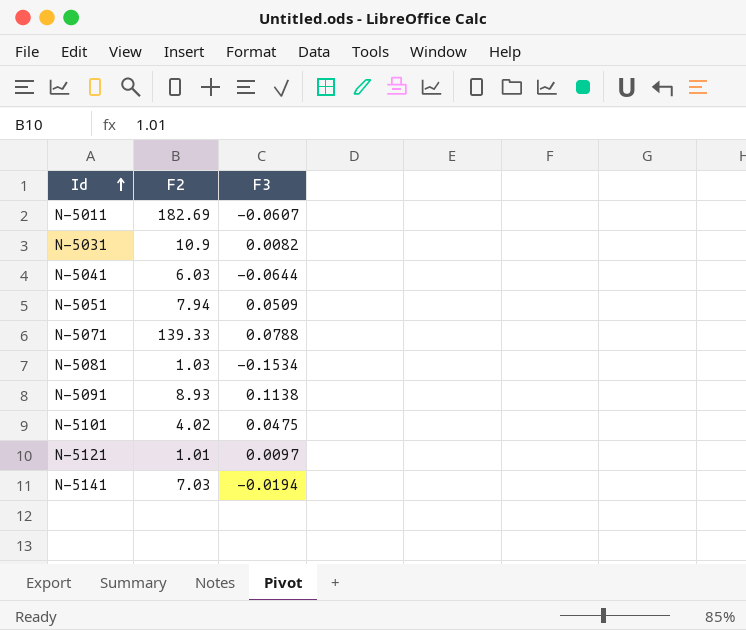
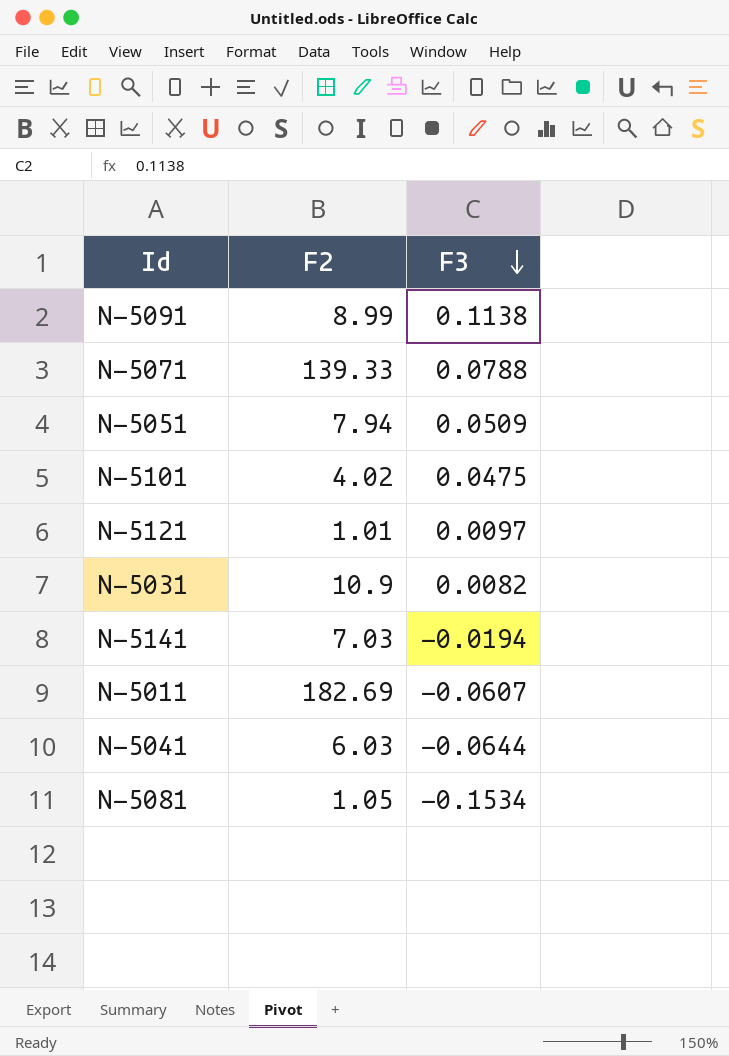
row order: Id ascending -> F3 descending
N-5091 | F2: 8.93 -> 8.99
N-5081 | F2: 1.03 -> 1.05

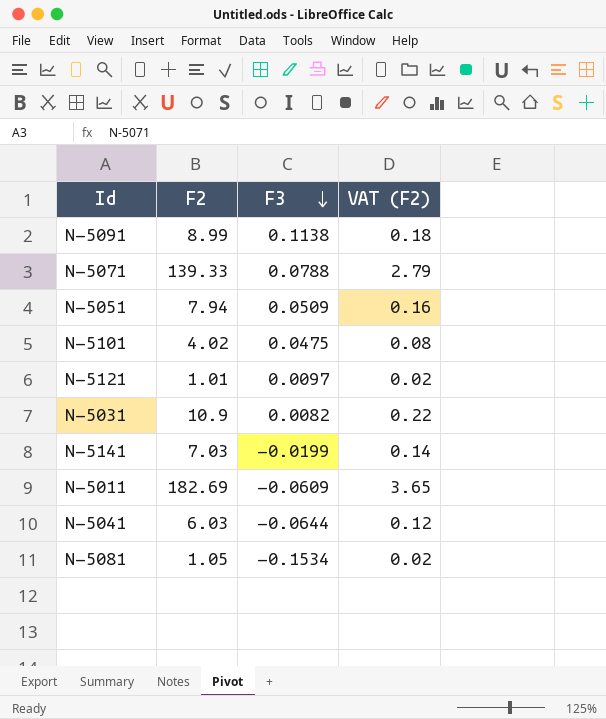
column VAT (F2) | formula: none -> [F2] * 0.02
N-5141 | F3: -0.0194 -> -0.0199
N-5011 | F3: -0.0607 -> -0.0609

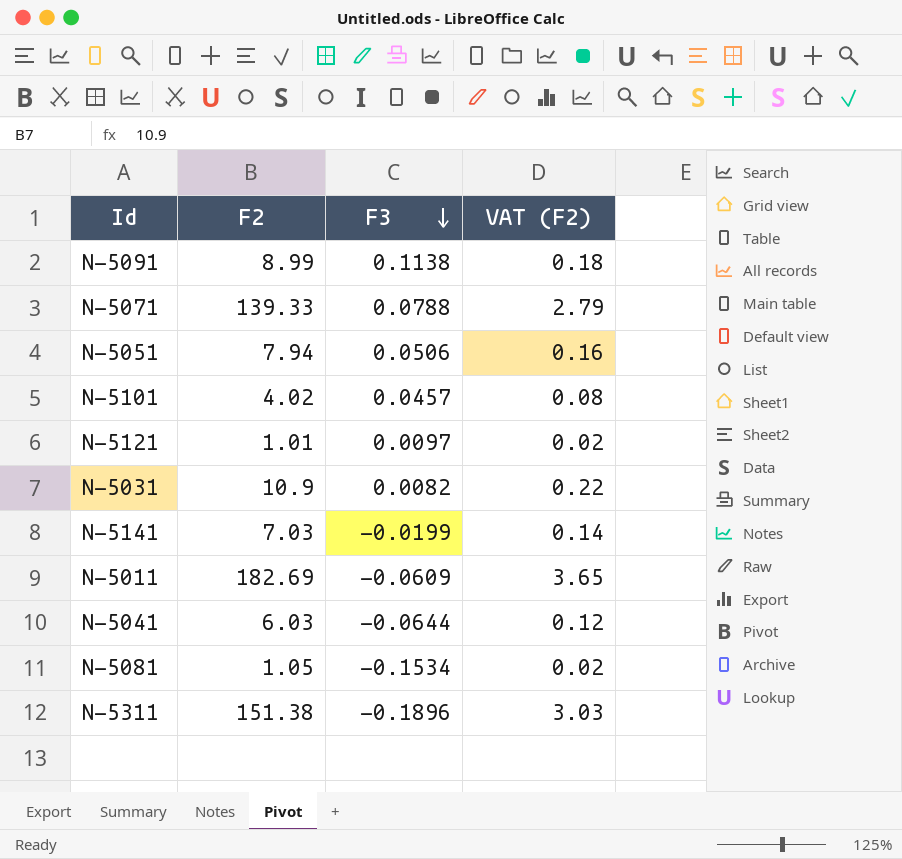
N-5051 | F3: 0.0509 -> 0.0506
N-5101 | F3: 0.0475 -> 0.0457
row N-5311: none -> 151.38 | -0.1896 | 3.03

